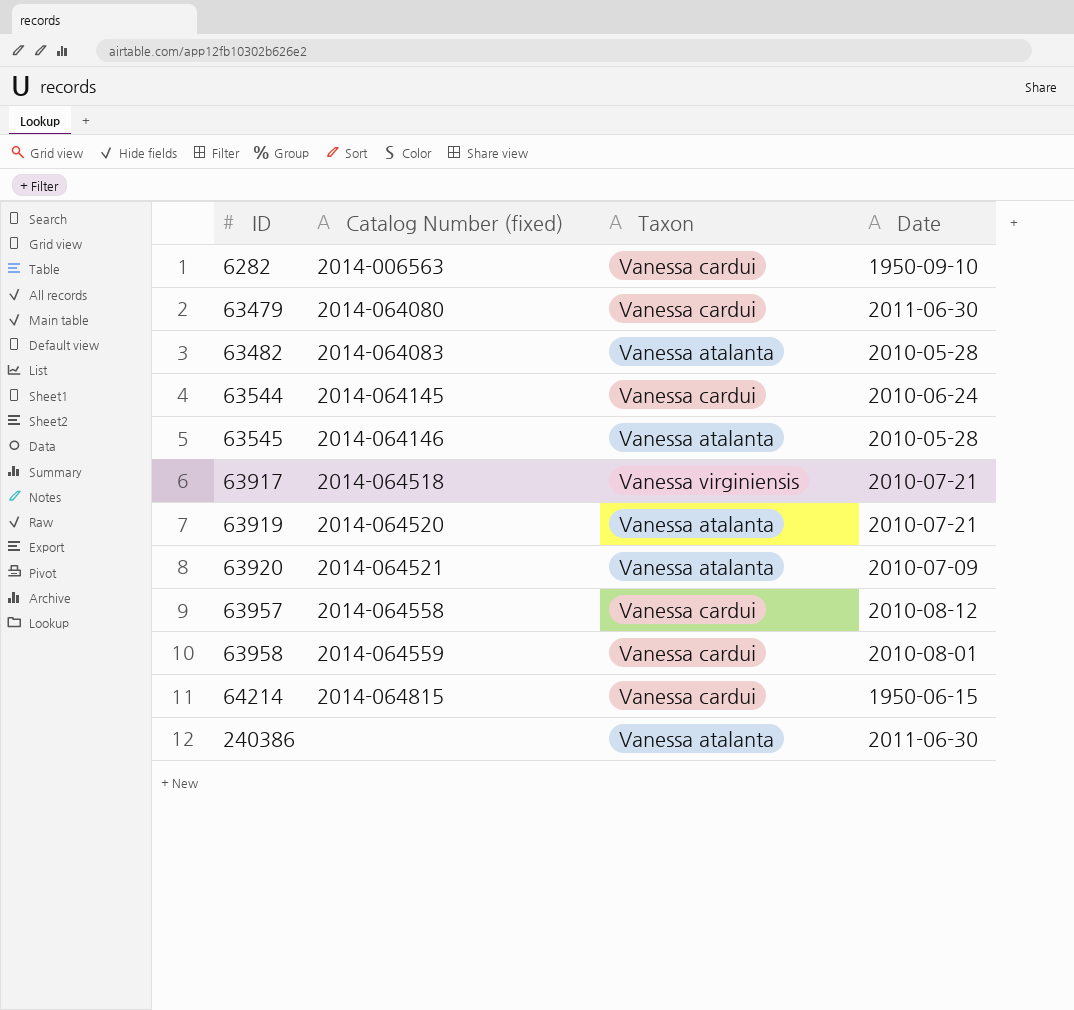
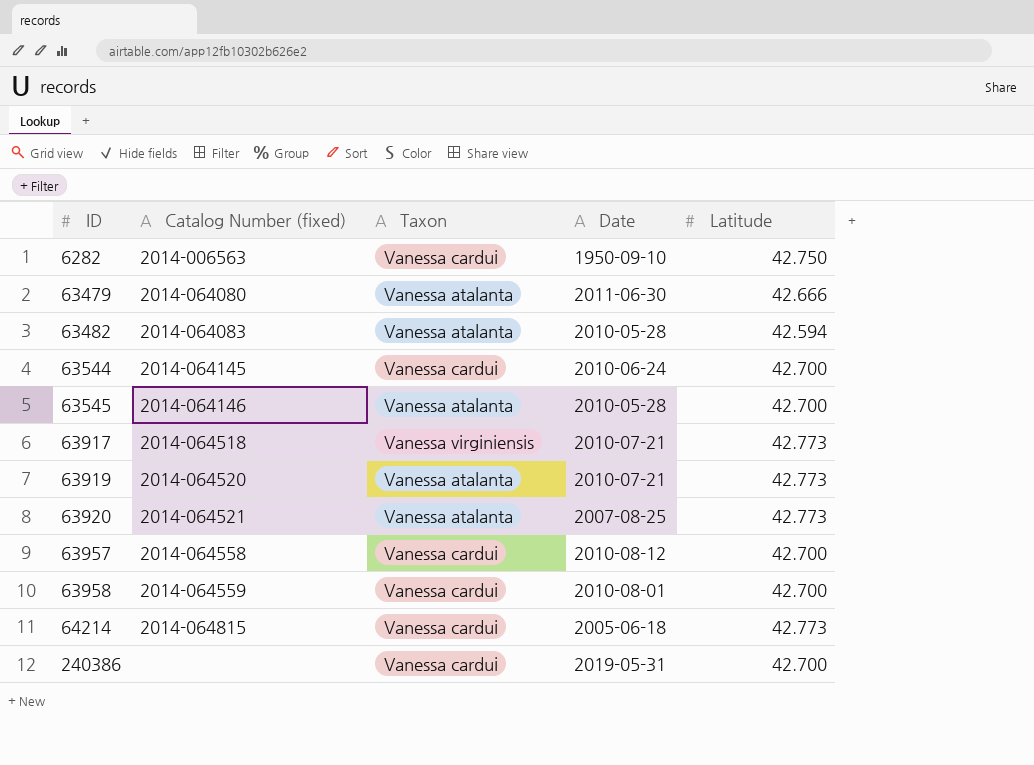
column Latitude | position: none -> 5
63479 | Taxon: Vanessa cardui -> Vanessa atalanta
63920 | Date: 2010-07-09 -> 2007-08-25
64214 | Date: 1950-06-15 -> 2005-06-18
240386 | Taxon: Vanessa atalanta -> Vanessa cardui
240386 | Date: 2011-06-30 -> 2019-05-31

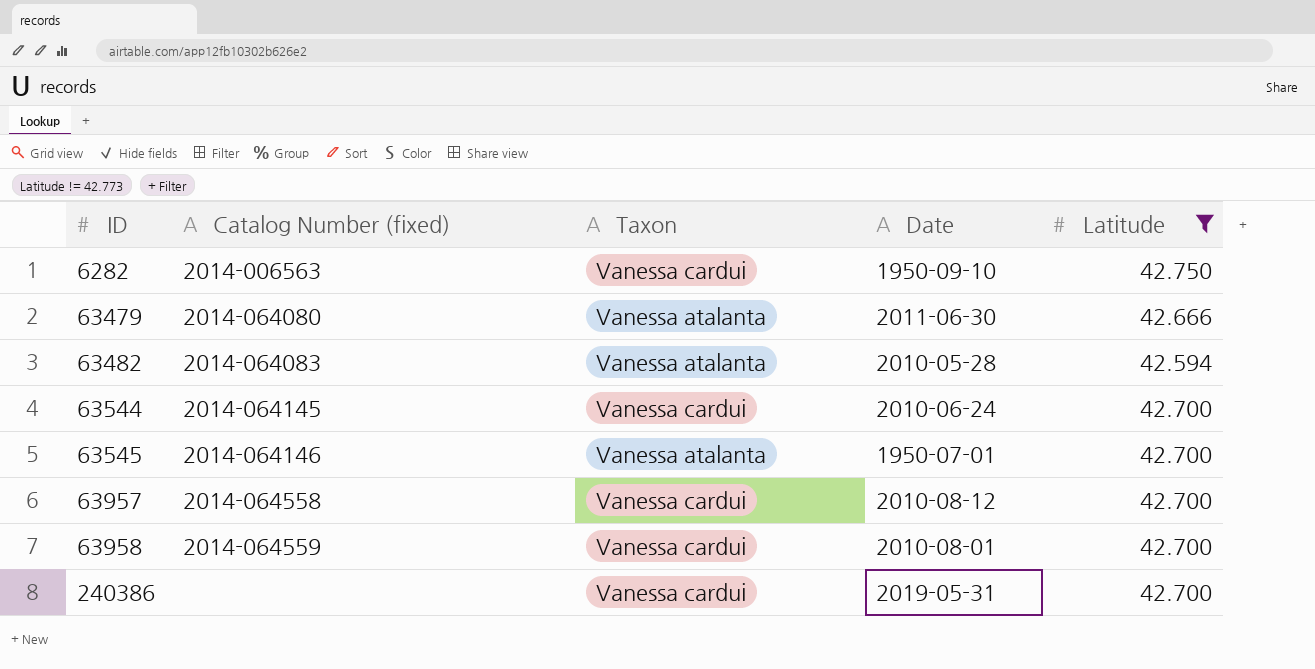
filter: none -> Latitude != 42.773
63545 | Date: 2010-05-28 -> 1950-07-01

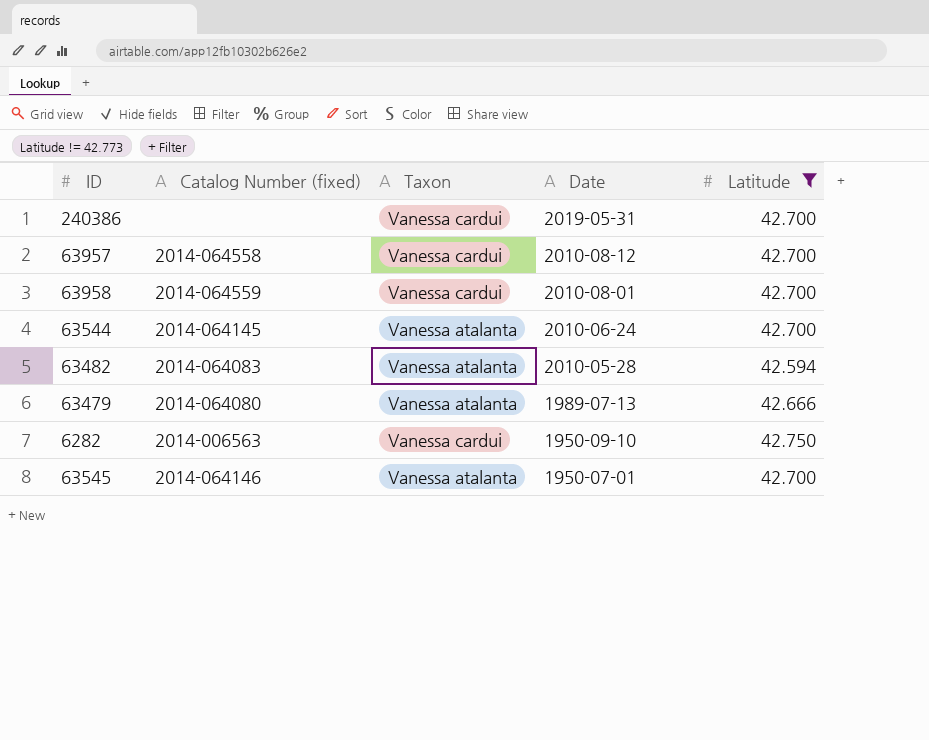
row order: ID ascending -> Date descending
63544 | Taxon: Vanessa cardui -> Vanessa atalanta
63479 | Date: 2011-06-30 -> 1989-07-13

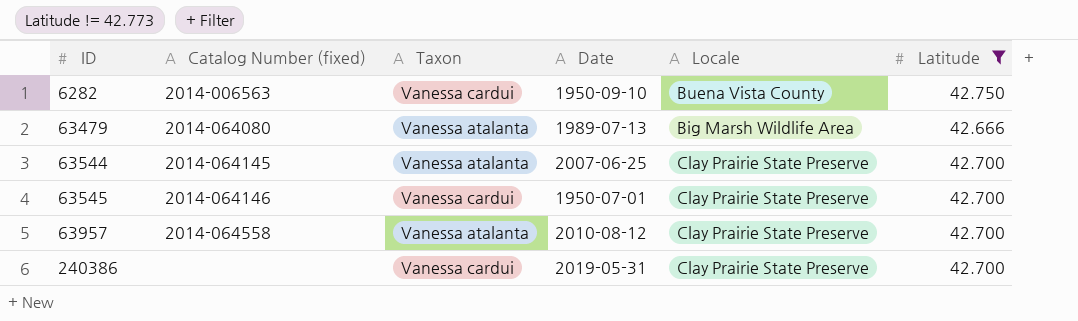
row order: Date descending -> ID ascending
column Locale | position: none -> 5
row 63958: 2014-064559 | Vanessa cardui | 2010-08-01 | 42.700 -> none
row 63482: 2014-064083 | Vanessa atalanta | 2010-05-28 | 42.594 -> none
63544 | Date: 2010-06-24 -> 2007-06-25
63545 | Taxon: Vanessa atalanta -> Vanessa cardui
63957 | Taxon: Vanessa cardui -> Vanessa atalanta

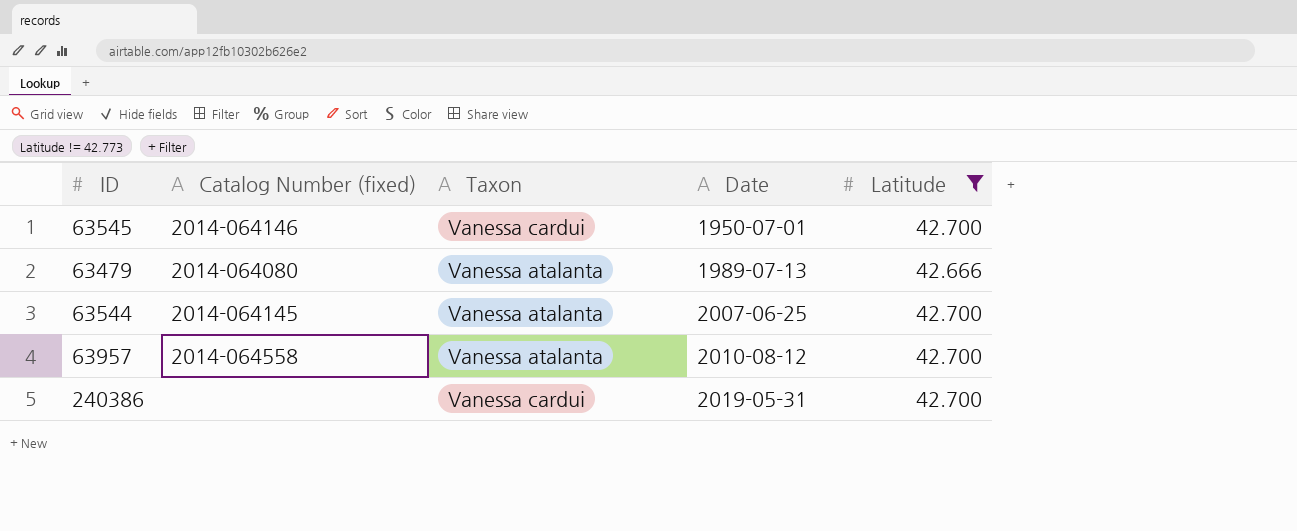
row order: ID ascending -> Date ascending
column Locale | position: 5 -> none
row 6282: 2014-006563 | Vanessa cardui | 1950-09-10 | Buena Vista County | 42.750 -> none

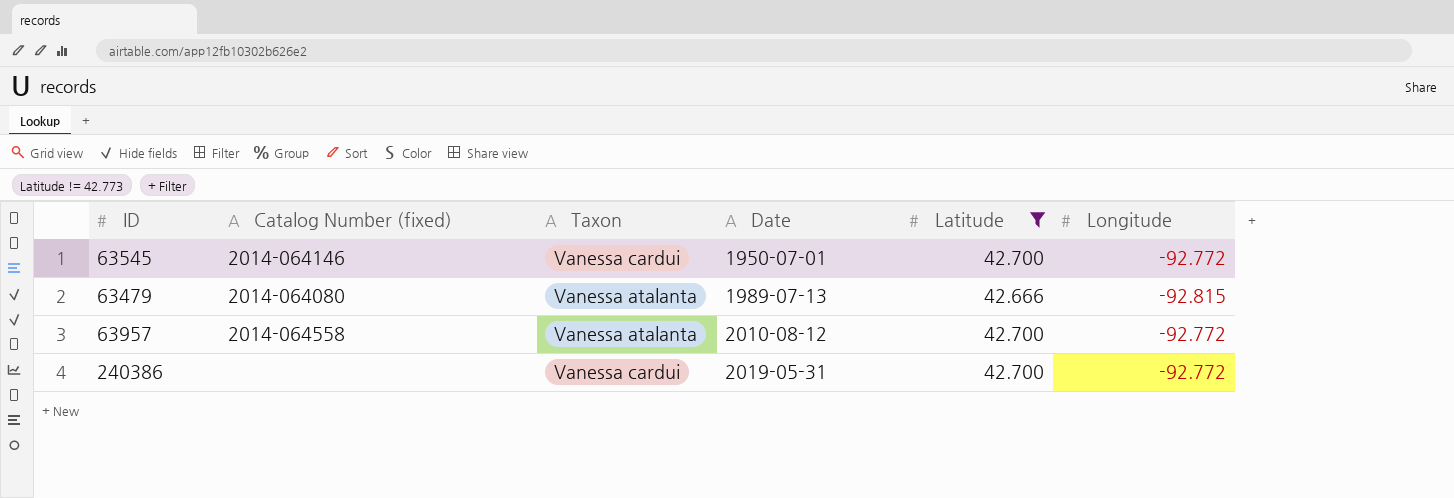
column Longitude | position: none -> 6
row 63544: 2014-064145 | Vanessa atalanta | 2007-06-25 | 42.700 -> none

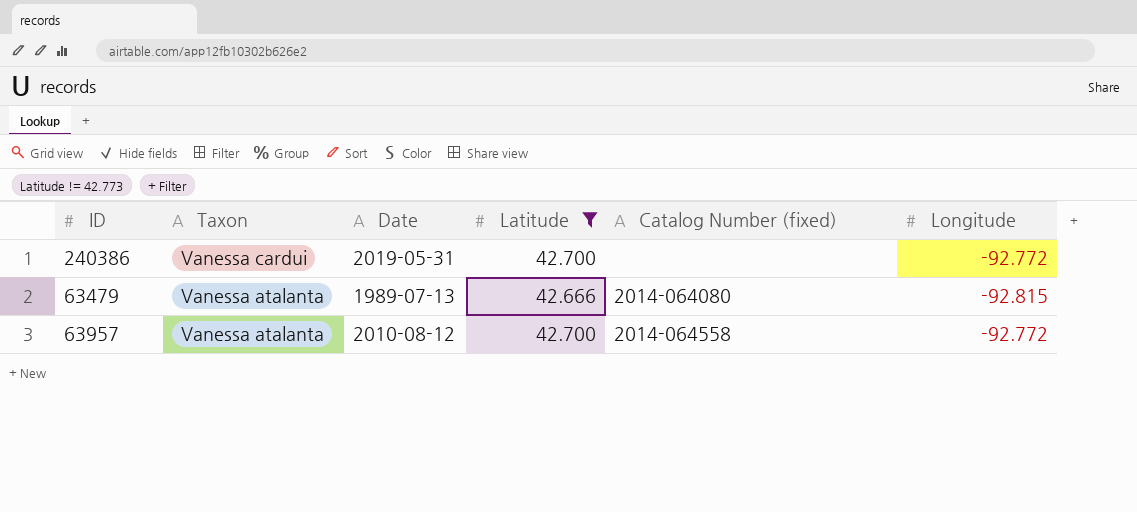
row order: Date ascending -> Taxon descending
column Catalog Number (fixed) | position: 2 -> 5
row 63545: 2014-064146 | Vanessa cardui | 1950-07-01 | 42.700 | -92.772 -> none

